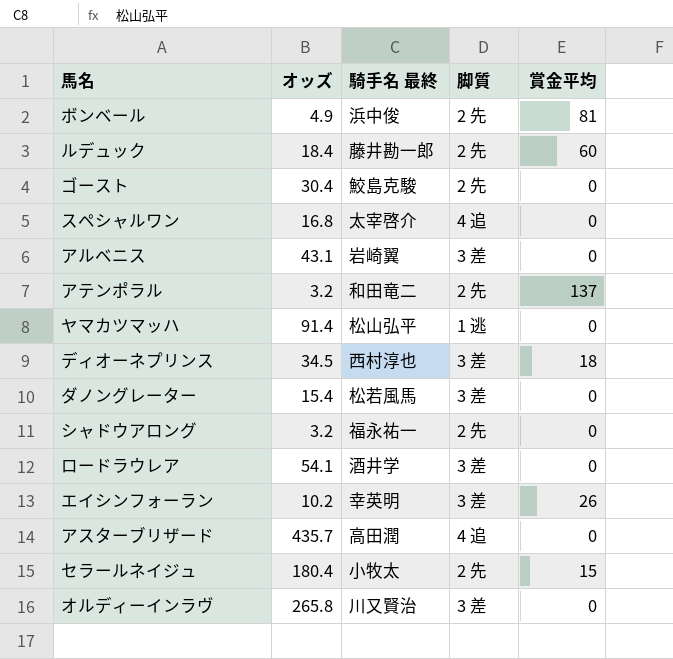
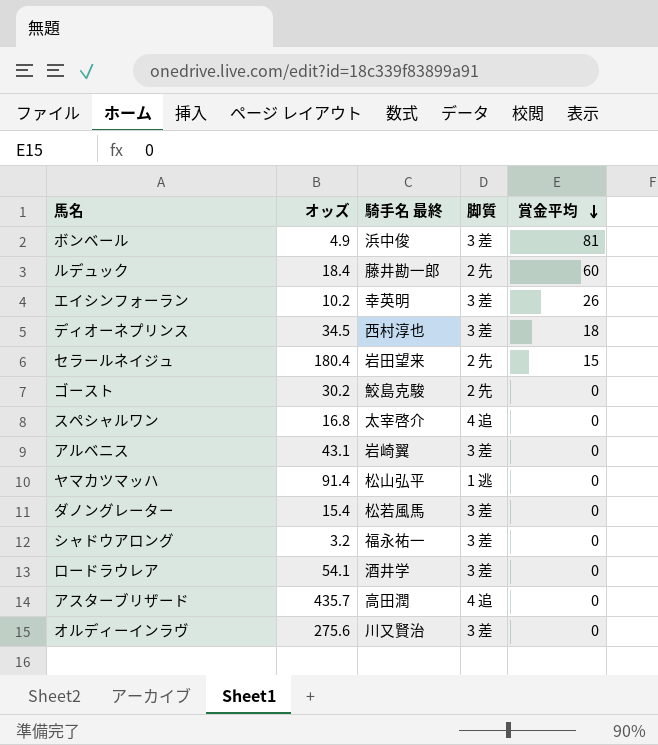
row order: none -> 賞金平均 descending
row アテンポラル: 3.2 | 和田竜二 | 2 先 | 137 -> none
ボンベール | 脚質: 2 先 -> 3 差
セラールネイジュ | 騎手名 最終: 小牧太 -> 岩田望来
ゴースト | オッズ: 30.4 -> 30.2
シャドウアロング | 脚質: 2 先 -> 3 差
オルディーインラヴ | オッズ: 265.8 -> 275.6

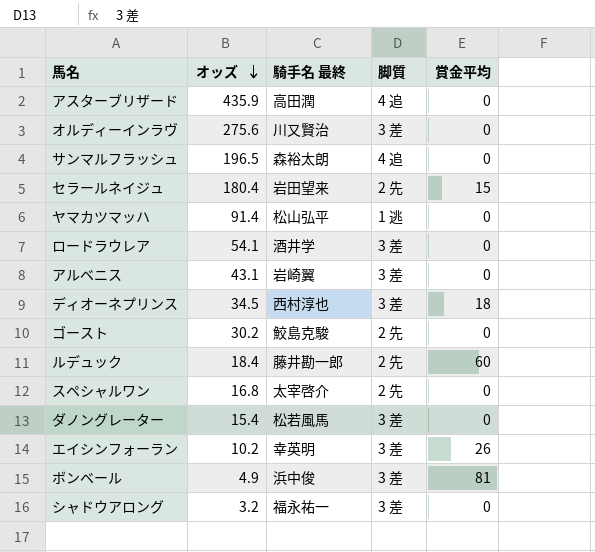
row order: 賞金平均 descending -> オッズ descending
アスターブリザード | オッズ: 435.7 -> 435.9
row サンマルフラッシュ: none -> 196.5 | 森裕太朗 | 4 追 | 0
スペシャルワン | 脚質: 4 追 -> 2 先

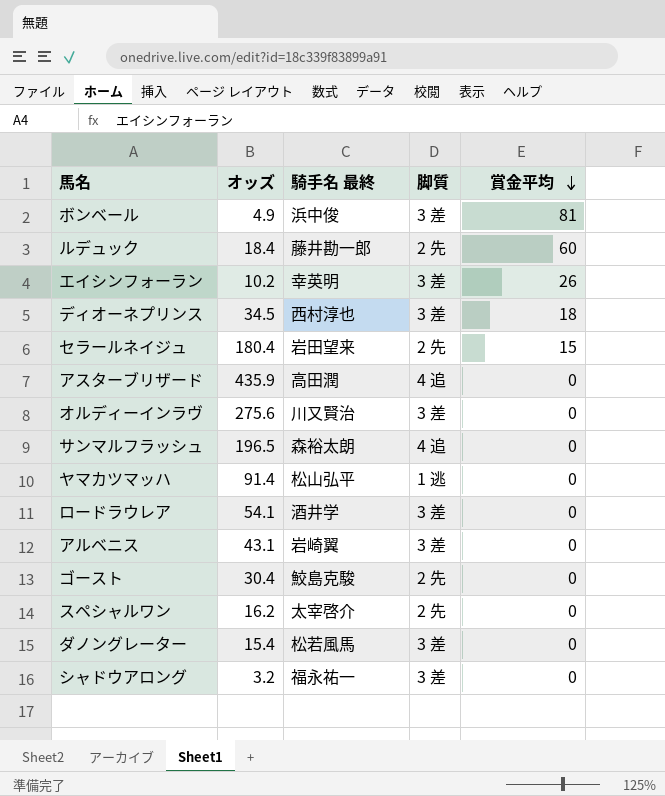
row order: オッズ descending -> 賞金平均 descending
ゴースト | オッズ: 30.2 -> 30.4
スペシャルワン | オッズ: 16.8 -> 16.2

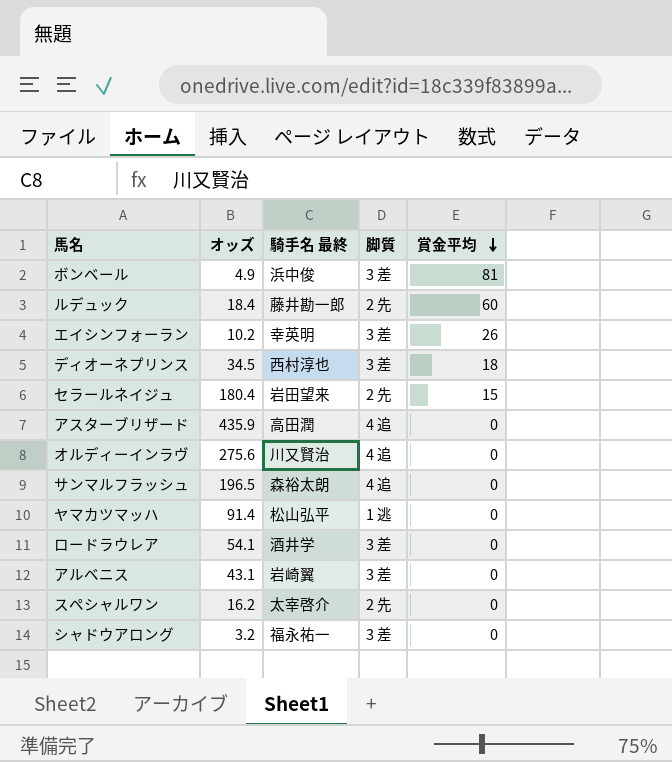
row ゴースト: 30.4 | 鮫島克駿 | 2 先 | 0 -> none
row ダノングレーター: 15.4 | 松若風馬 | 3 差 | 0 -> none
オルディーインラヴ | 脚質: 3 差 -> 4 追

